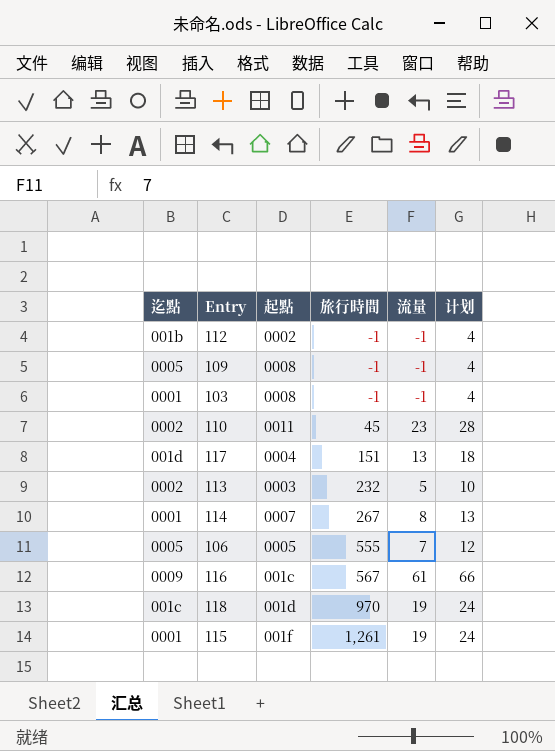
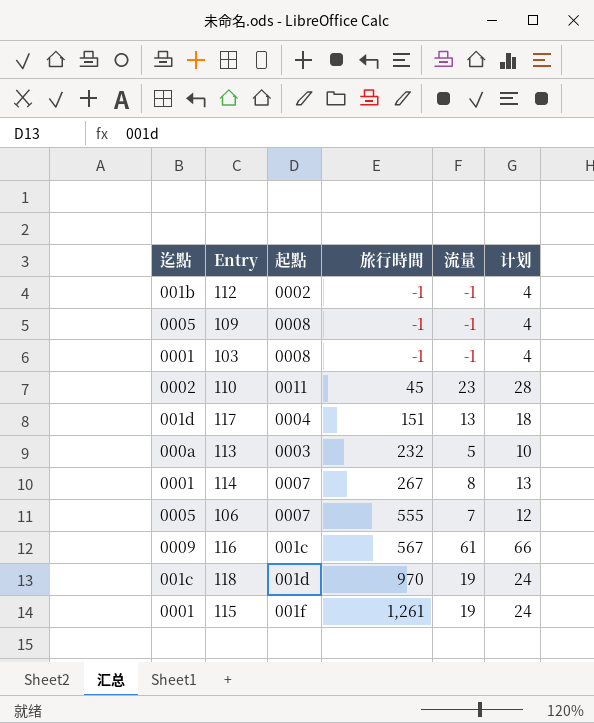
113 | 迄點: 0002 -> 000a
106 | 起點: 0005 -> 0007

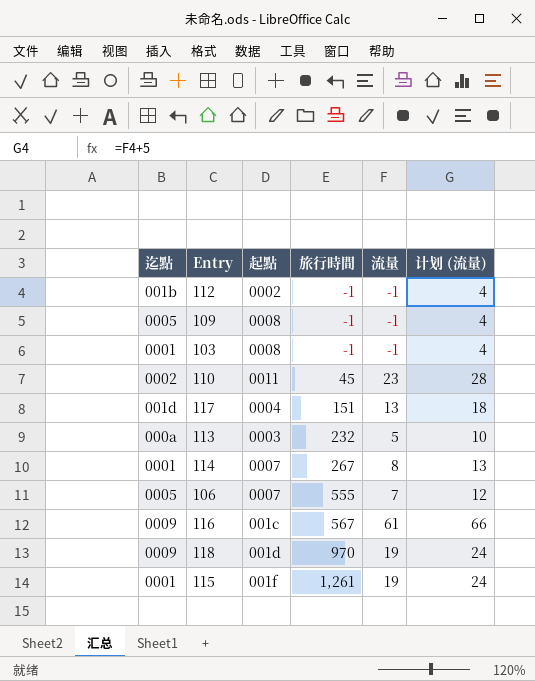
column name: 计划 -> 计划 (流量)
118 | 迄點: 001c -> 0009

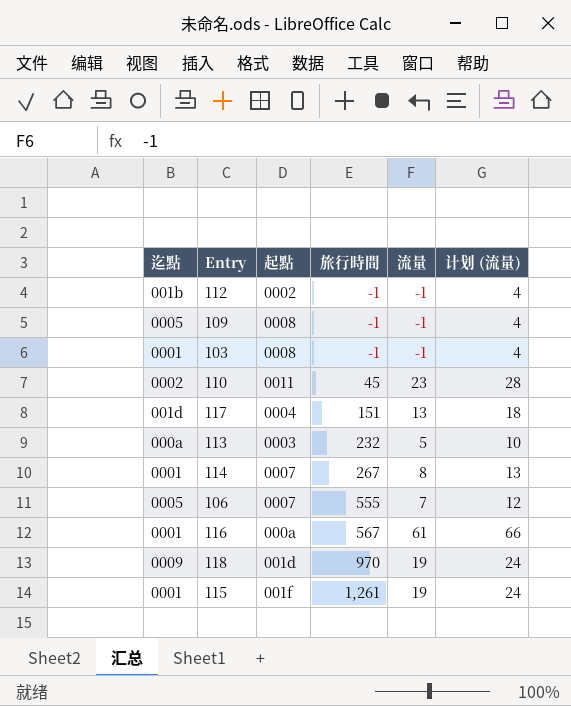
116 | 迄點: 0009 -> 0001
116 | 起點: 001c -> 000a

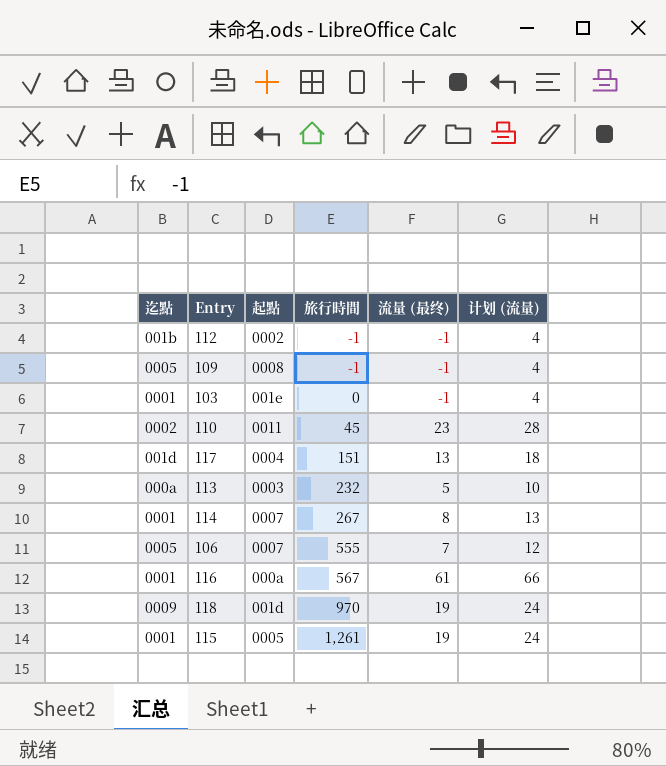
column name: 流量 -> 流量 (最终)
103 | 起點: 0008 -> 001e
103 | 旅行時間: -1 -> 0
115 | 起點: 001f -> 0005

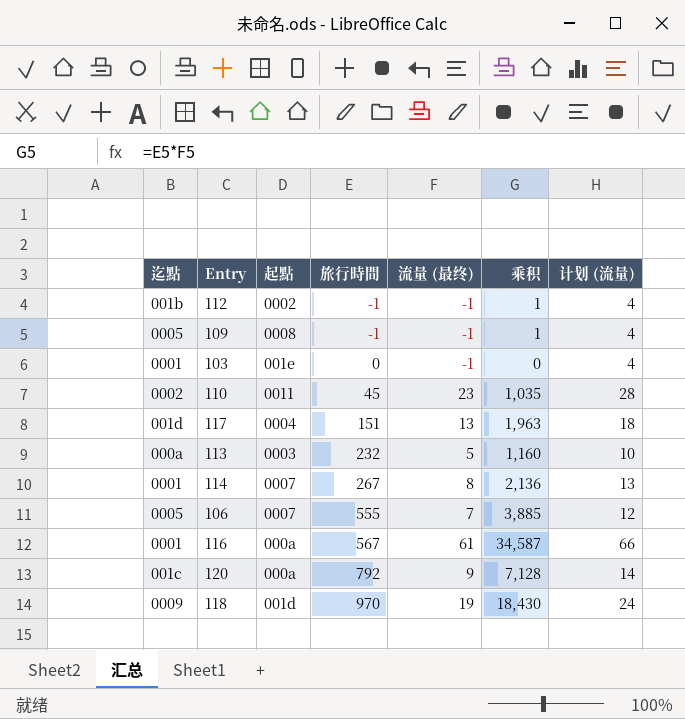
column 乘积 | formula: none -> [旅行時間] * [流量 (最终)]
row 115: 0001 | 0005 | 1,261 | 19 | 24 -> none
row 120: none -> 001c | 000a | 792 | 9 | 7,128 | 14

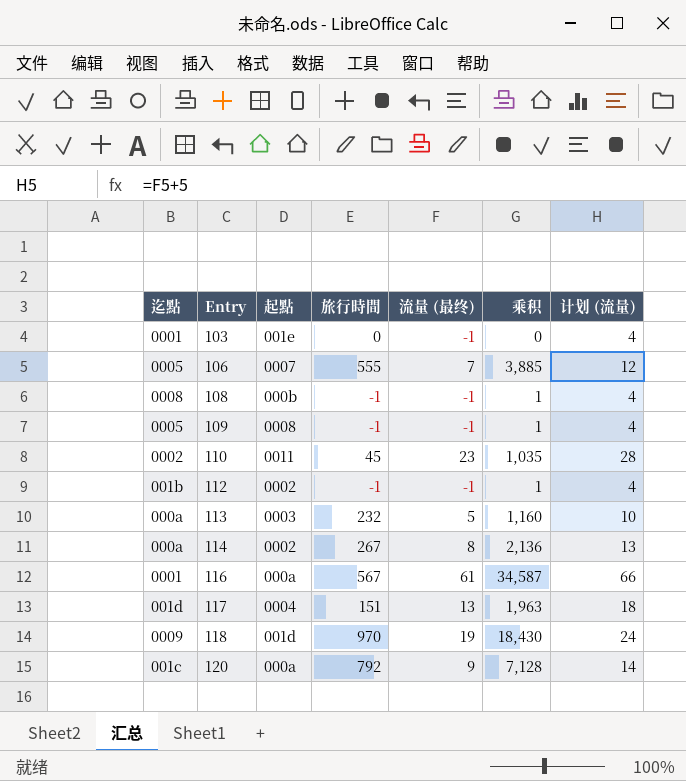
row order: 旅行時間 ascending -> Entry ascending
row 108: none -> 0008 | 000b | -1 | -1 | 1 | 4
114 | 迄點: 0001 -> 000a
114 | 起點: 0007 -> 0002

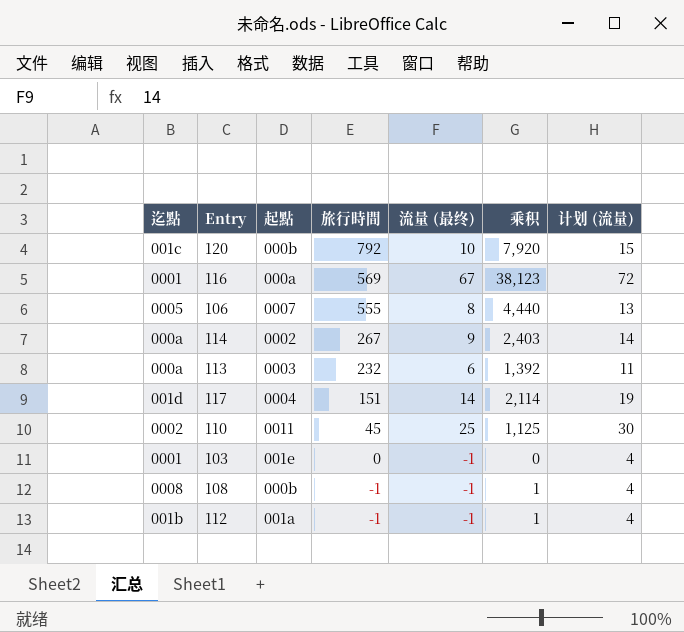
row order: Entry ascending -> 旅行時間 descending
row 109: 0005 | 0008 | -1 | -1 | 1 | 4 -> none
row 118: 0009 | 001d | 970 | 19 | 18,430 | 24 -> none
120 | 起點: 000a -> 000b
120 | 流量 (最终): 9 -> 10
120 | 乘积: 7,128 -> 7,920
120 | 计划 (流量): 14 -> 15
116 | 旅行時間: 567 -> 569
116 | 流量 (最终): 61 -> 67
116 | 乘积: 34,587 -> 38,123
116 | 计划 (流量): 66 -> 72
106 | 流量 (最终): 7 -> 8
106 | 乘积: 3,885 -> 4,440
106 | 计划 (流量): 12 -> 13
114 | 流量 (最终): 8 -> 9
114 | 乘积: 2,136 -> 2,403
114 | 计划 (流量): 13 -> 14
113 | 流量 (最终): 5 -> 6
113 | 乘积: 1,160 -> 1,392
113 | 计划 (流量): 10 -> 11
117 | 流量 (最终): 13 -> 14
117 | 乘积: 1,963 -> 2,114
117 | 计划 (流量): 18 -> 19
110 | 流量 (最终): 23 -> 25
110 | 乘积: 1,035 -> 1,125
110 | 计划 (流量): 28 -> 30
112 | 起點: 0002 -> 001a

